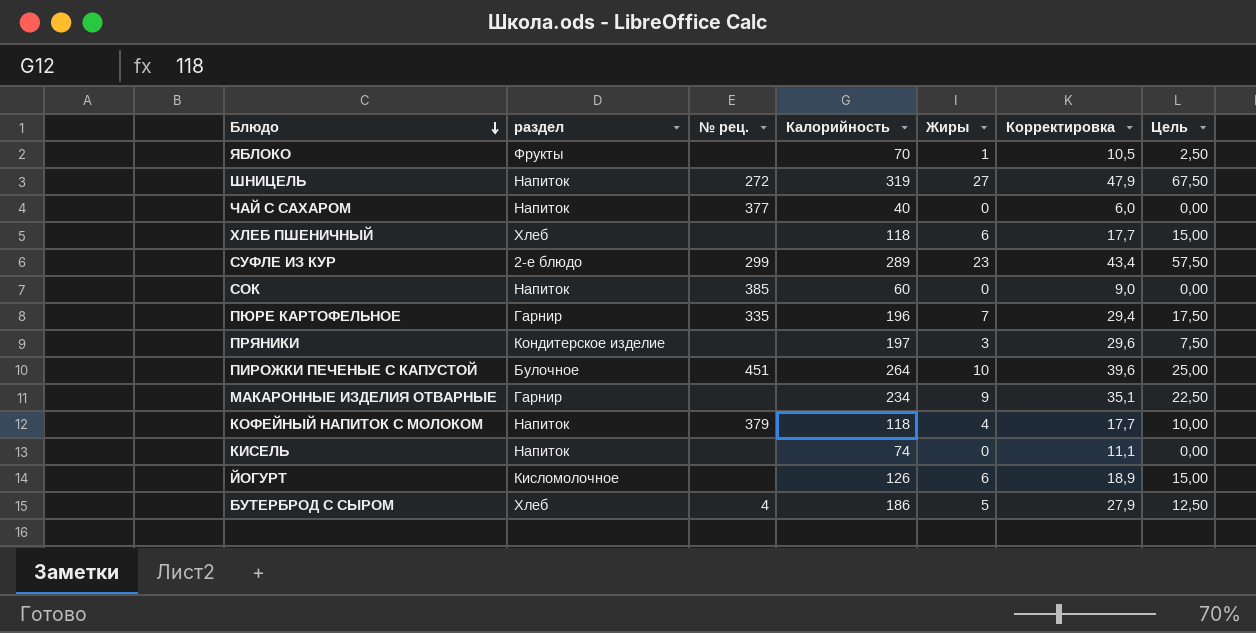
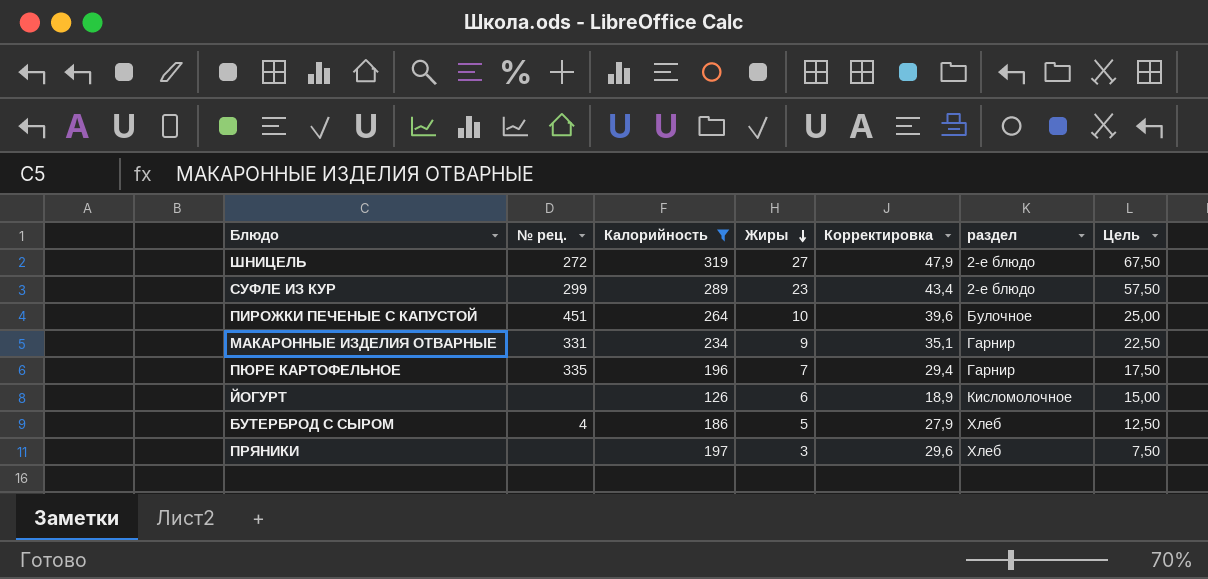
filter: none -> Калорийность >= 126
row order: Блюдо descending -> Жиры descending
column раздел | position: 2 -> 6
ШНИЦЕЛЬ | раздел: Напиток -> 2-е блюдо
МАКАРОННЫЕ ИЗДЕЛИЯ ОТВАРНЫЕ | № рец.: none -> 331
ПРЯНИКИ | раздел: Кондитерское изделие -> Хлеб

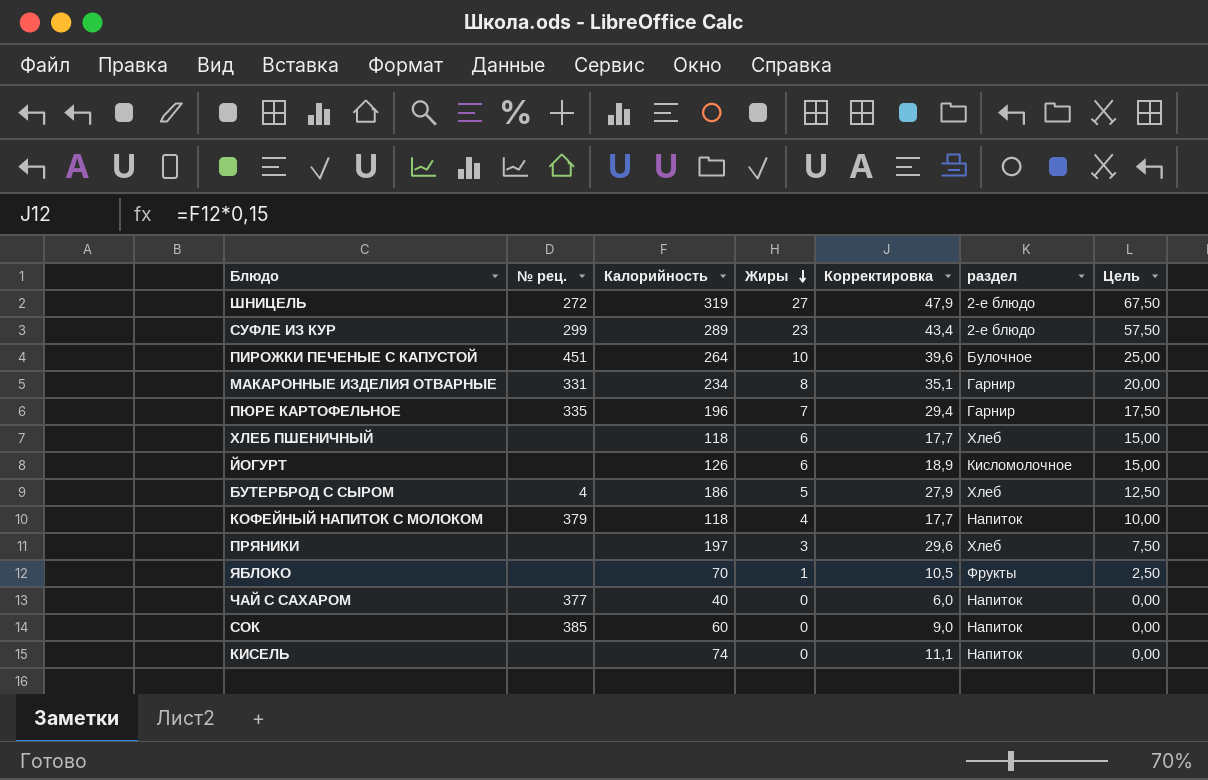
filter: Калорийность >= 126 -> none
МАКАРОННЫЕ ИЗДЕЛИЯ ОТВАРНЫЕ | Жиры: 9 -> 8
МАКАРОННЫЕ ИЗДЕЛИЯ ОТВАРНЫЕ | Цель: 22,50 -> 20,00

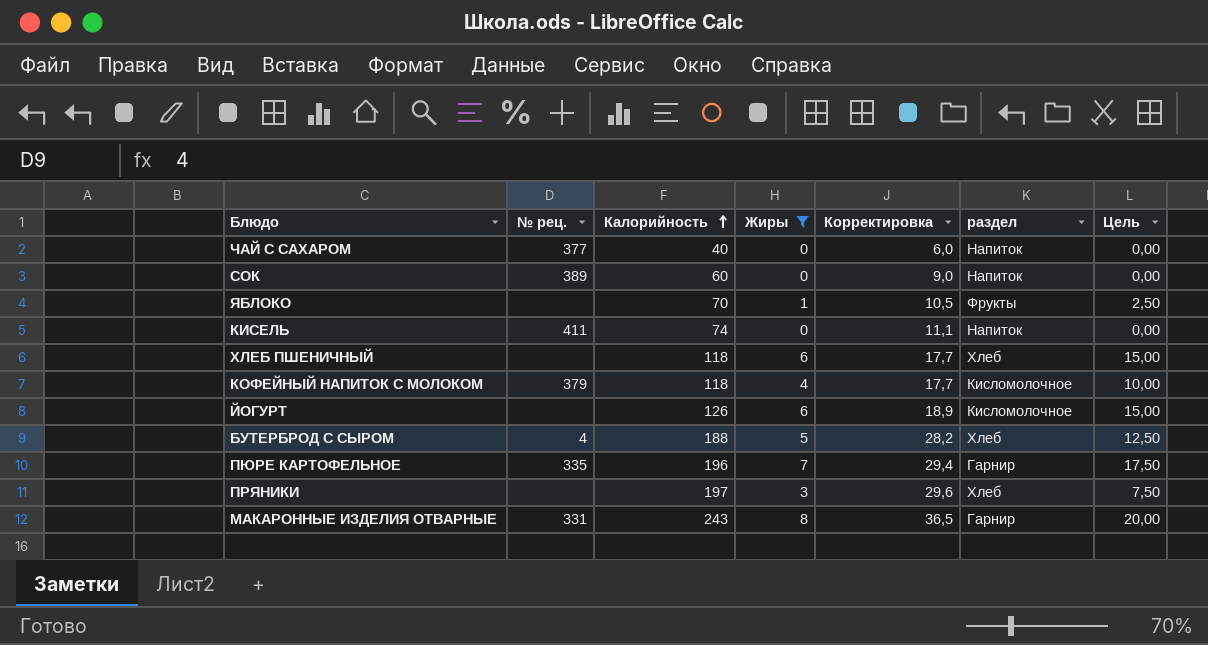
filter: none -> Жиры <= 8
row order: Жиры descending -> Калорийность ascending
СОК | № рец.: 385 -> 389
КИСЕЛЬ | № рец.: none -> 411
КОФЕЙНЫЙ НАПИТОК С МОЛОКОМ | раздел: Напиток -> Кисломолочное
БУТЕРБРОД С СЫРОМ | Калорийность: 186 -> 188
БУТЕРБРОД С СЫРОМ | Корректировка: 27,9 -> 28,2
МАКАРОННЫЕ ИЗДЕЛИЯ ОТВАРНЫЕ | Калорийность: 234 -> 243
МАКАРОННЫЕ ИЗДЕЛИЯ ОТВАРНЫЕ | Корректировка: 35,1 -> 36,5

